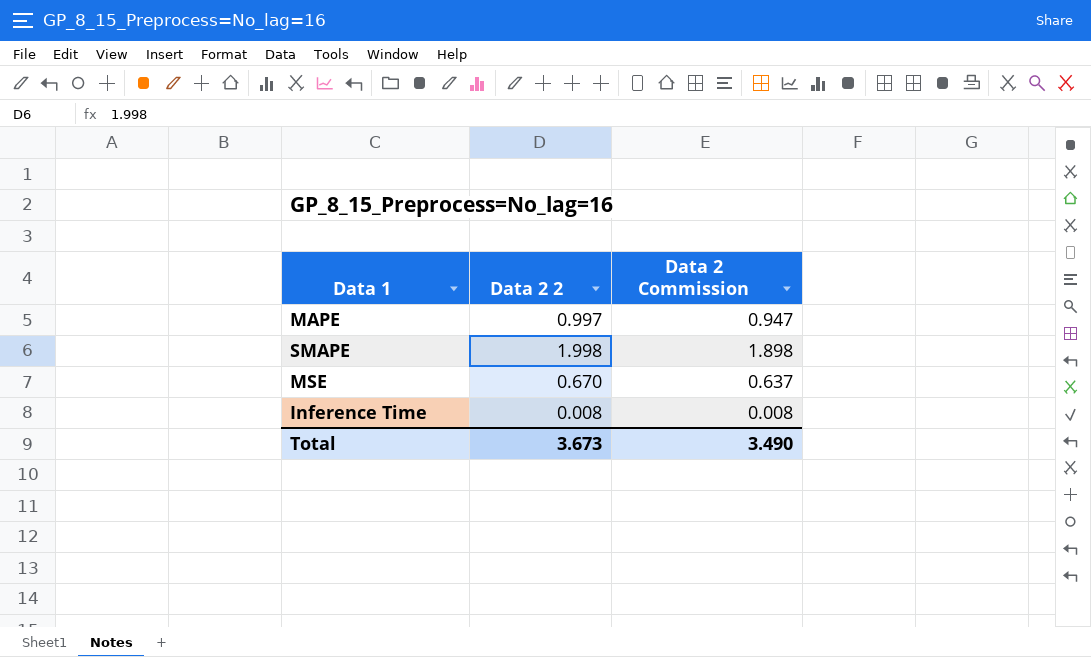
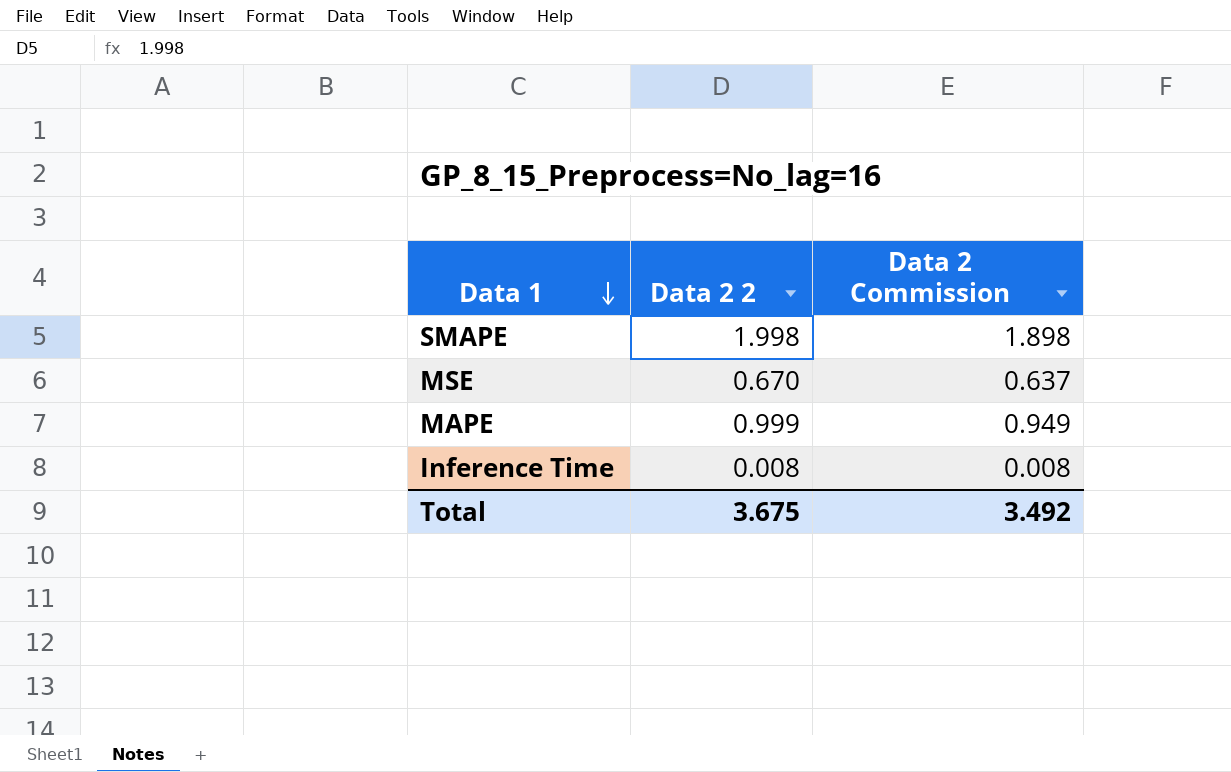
row order: none -> Data 1 descending
MAPE | Data 2 2: 0.997 -> 0.999
MAPE | Data 2 Commission: 0.947 -> 0.949
Total | Data 2 2: 3.673 -> 3.675
Total | Data 2 Commission: 3.490 -> 3.492

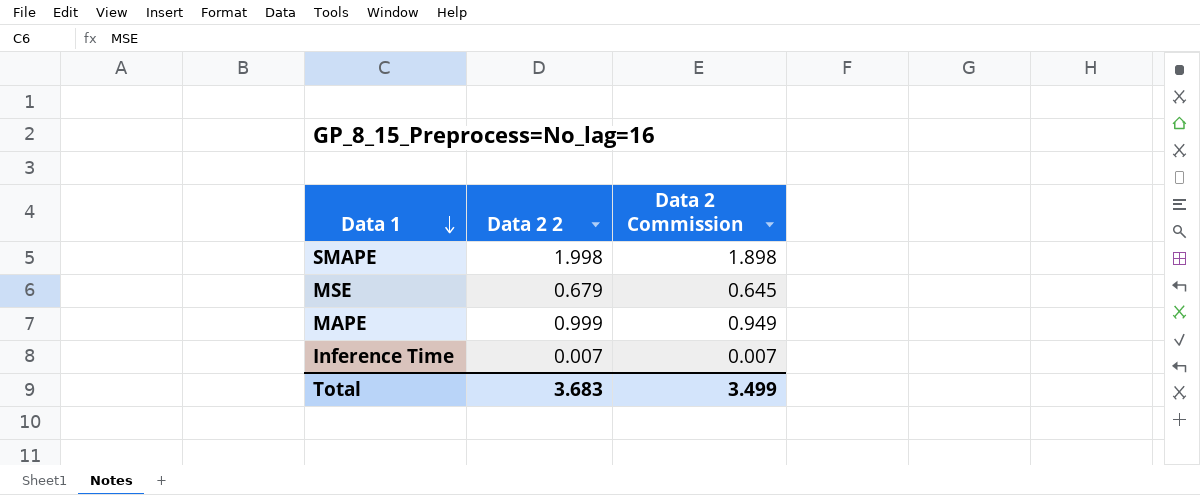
MSE | Data 2 2: 0.670 -> 0.679
MSE | Data 2 Commission: 0.637 -> 0.645
Inference Time | Data 2 2: 0.008 -> 0.007
Inference Time | Data 2 Commission: 0.008 -> 0.007
Total | Data 2 2: 3.675 -> 3.683
Total | Data 2 Commission: 3.492 -> 3.499

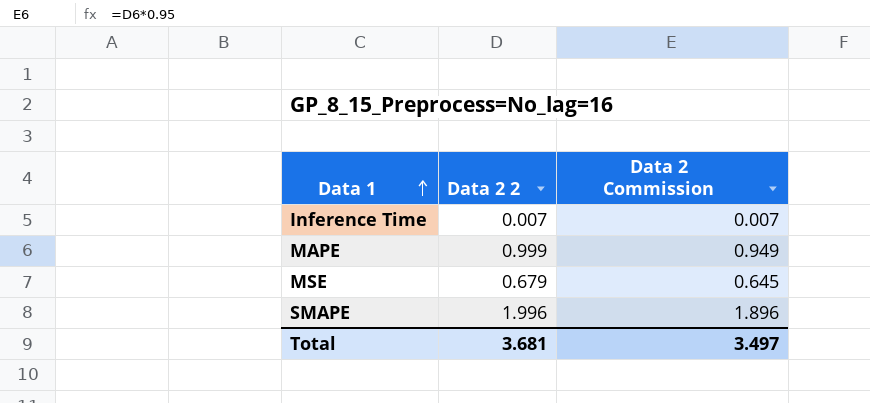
row order: Data 1 descending -> Data 1 ascending
SMAPE | Data 2 2: 1.998 -> 1.996
SMAPE | Data 2 Commission: 1.898 -> 1.896
Total | Data 2 2: 3.683 -> 3.681
Total | Data 2 Commission: 3.499 -> 3.497

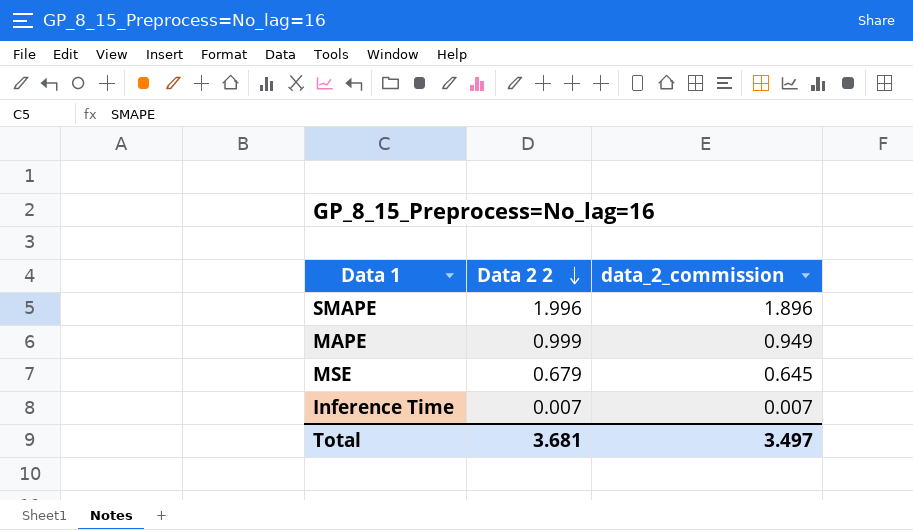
row order: Data 1 ascending -> Data 2 2 descending
column name: Data 2 Commission -> data_2_commission

